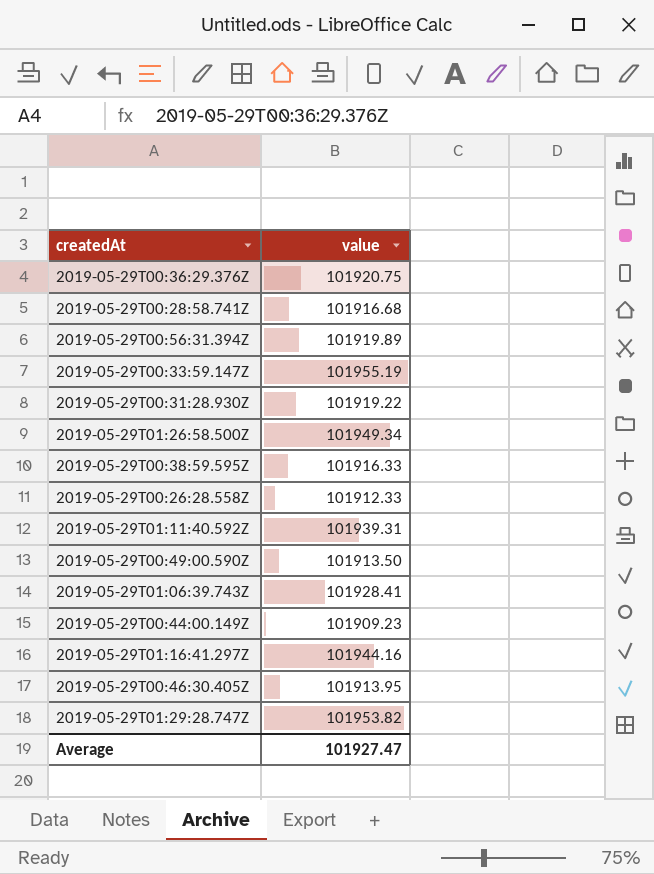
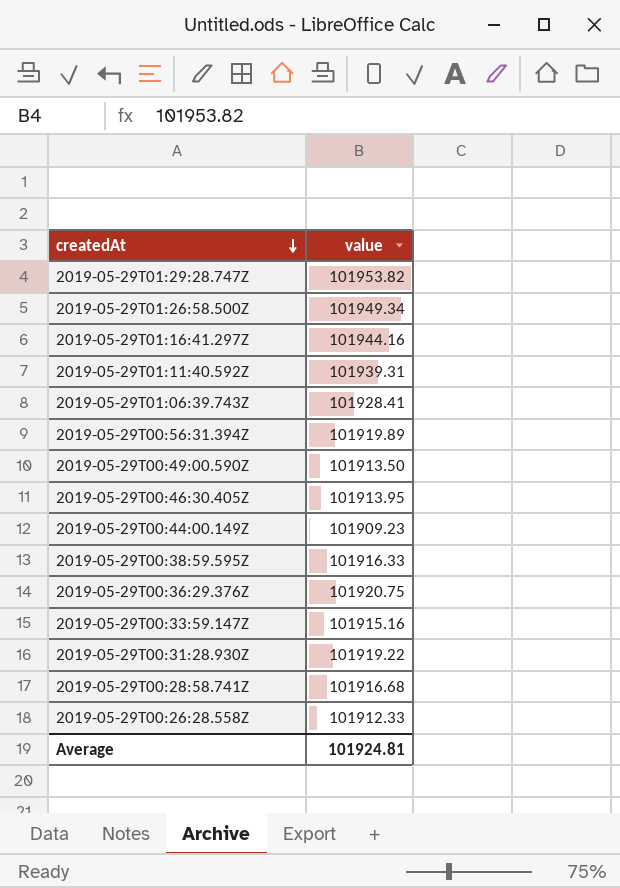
row order: none -> createdAt descending
2019-05-29T00:33:59.147Z | value: 101955.19 -> 101915.16
Average | value: 101927.47 -> 101924.81

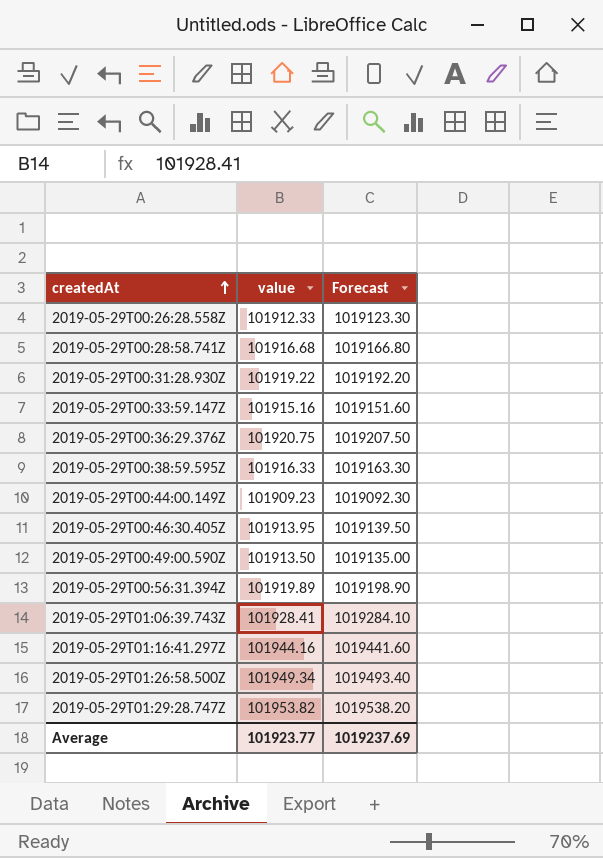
row order: createdAt descending -> createdAt ascending
column Forecast | formula: none -> [value] * 10
row 2019-05-29T01:11:40.592Z: 101939.31 -> none
Average | value: 101924.81 -> 101923.77

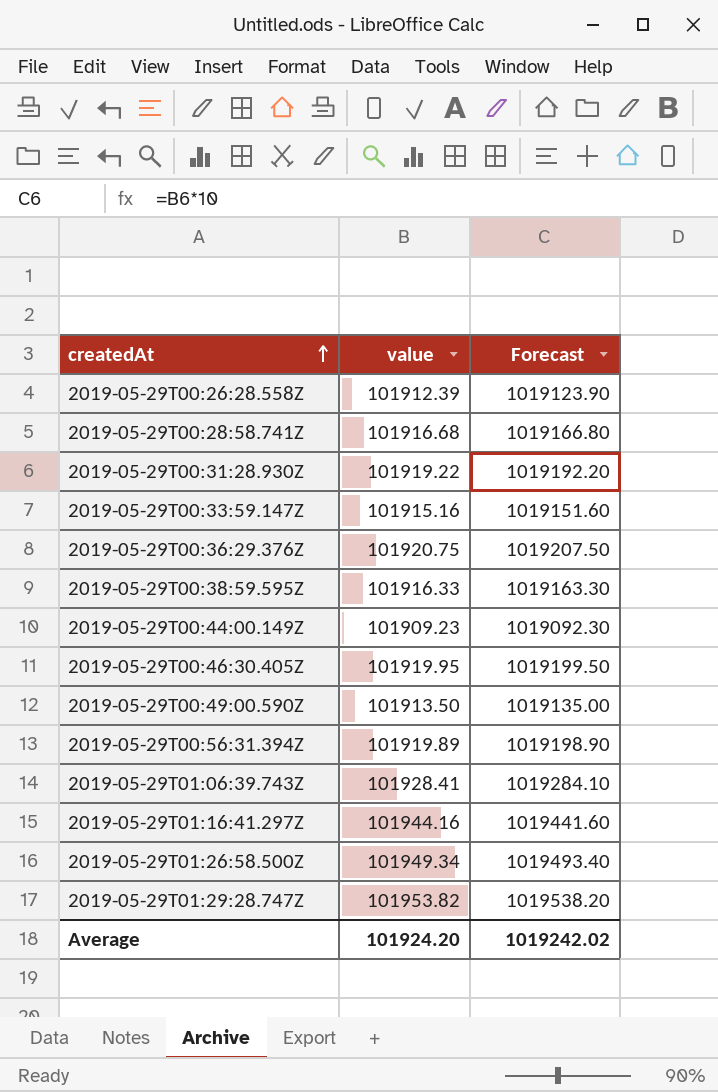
2019-05-29T00:26:28.558Z | value: 101912.33 -> 101912.39
2019-05-29T00:26:28.558Z | Forecast: 1019123.30 -> 1019123.90
2019-05-29T00:46:30.405Z | value: 101913.95 -> 101919.95
2019-05-29T00:46:30.405Z | Forecast: 1019139.50 -> 1019199.50
Average | value: 101923.77 -> 101924.20
Average | Forecast: 1019237.69 -> 1019242.02

